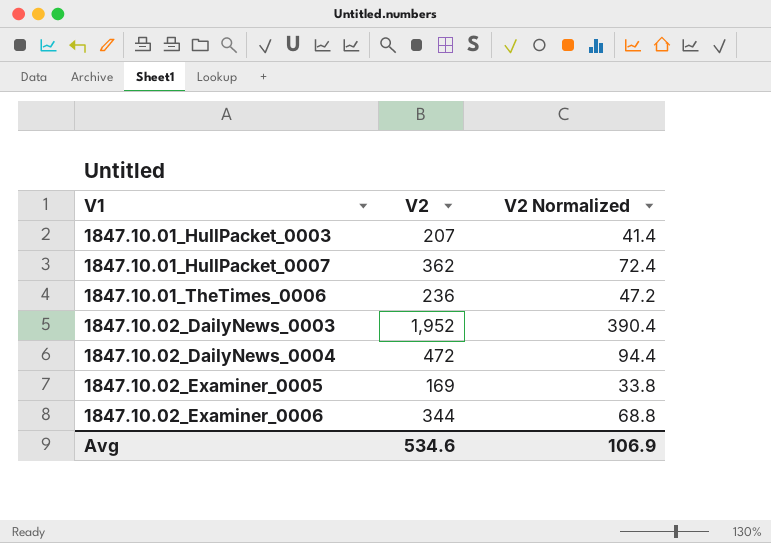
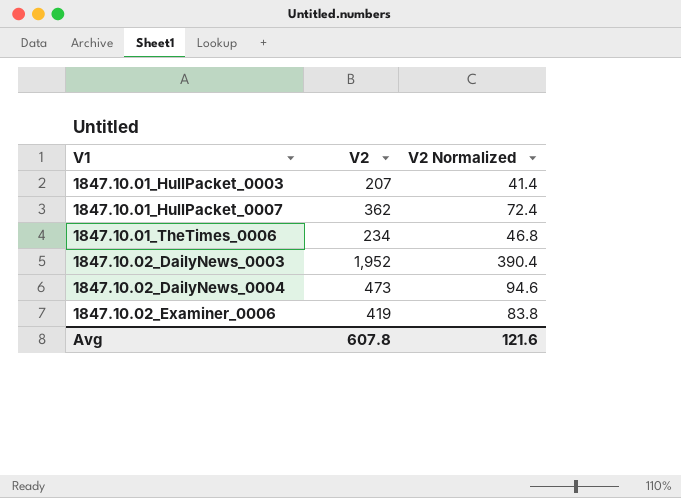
row 1847.10.02_Examiner_0005: 169 | 33.8 -> none
1847.10.01_TheTimes_0006 | V2: 236 -> 234
1847.10.01_TheTimes_0006 | V2 Normalized: 47.2 -> 46.8
1847.10.02_DailyNews_0004 | V2: 472 -> 473
1847.10.02_DailyNews_0004 | V2 Normalized: 94.4 -> 94.6
1847.10.02_Examiner_0006 | V2: 344 -> 419
1847.10.02_Examiner_0006 | V2 Normalized: 68.8 -> 83.8
Avg | V2: 534.6 -> 607.8
Avg | V2 Normalized: 106.9 -> 121.6

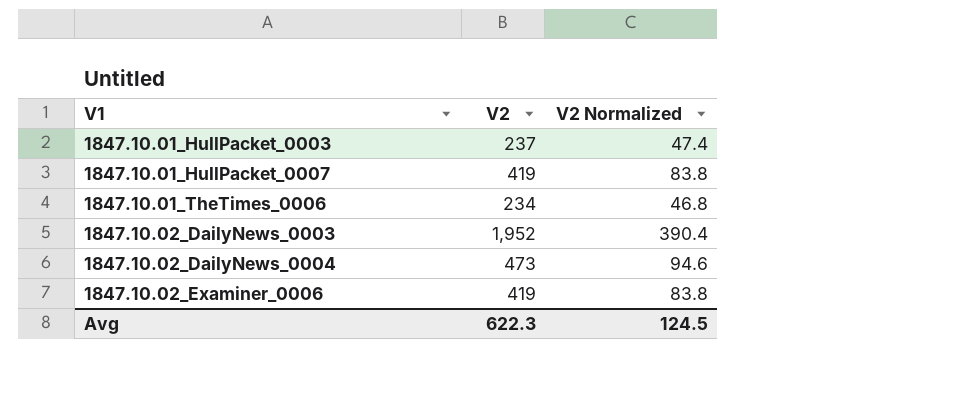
1847.10.01_HullPacket_0003 | V2: 207 -> 237
1847.10.01_HullPacket_0003 | V2 Normalized: 41.4 -> 47.4
1847.10.01_HullPacket_0007 | V2: 362 -> 419
1847.10.01_HullPacket_0007 | V2 Normalized: 72.4 -> 83.8
Avg | V2: 607.8 -> 622.3
Avg | V2 Normalized: 121.6 -> 124.5

